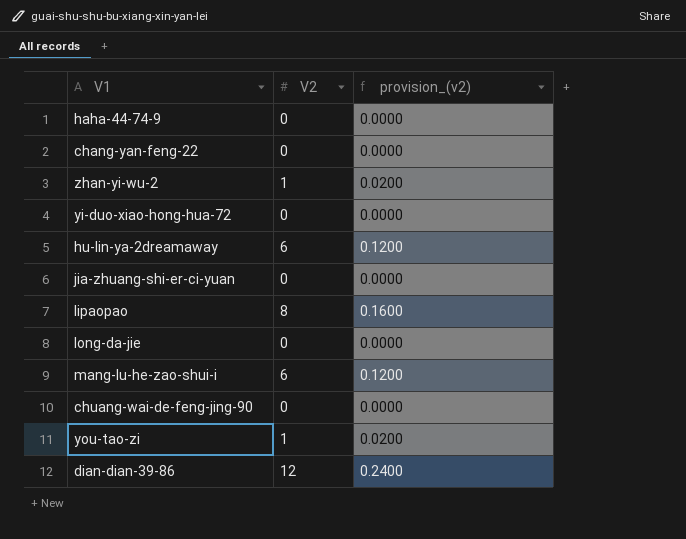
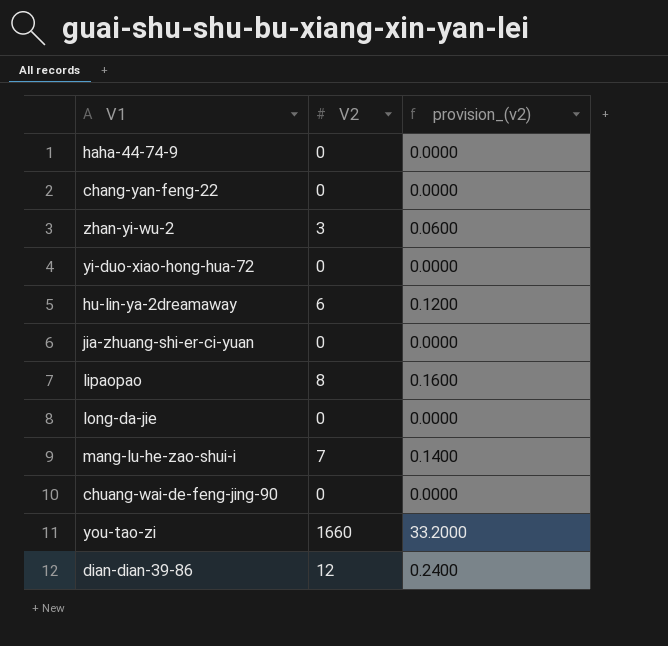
zhan-yi-wu-2 | V2: 1 -> 3
zhan-yi-wu-2 | provision_(v2): 0.0200 -> 0.0600
mang-lu-he-zao-shui-i | V2: 6 -> 7
mang-lu-he-zao-shui-i | provision_(v2): 0.1200 -> 0.1400
you-tao-zi | V2: 1 -> 1660
you-tao-zi | provision_(v2): 0.0200 -> 33.2000

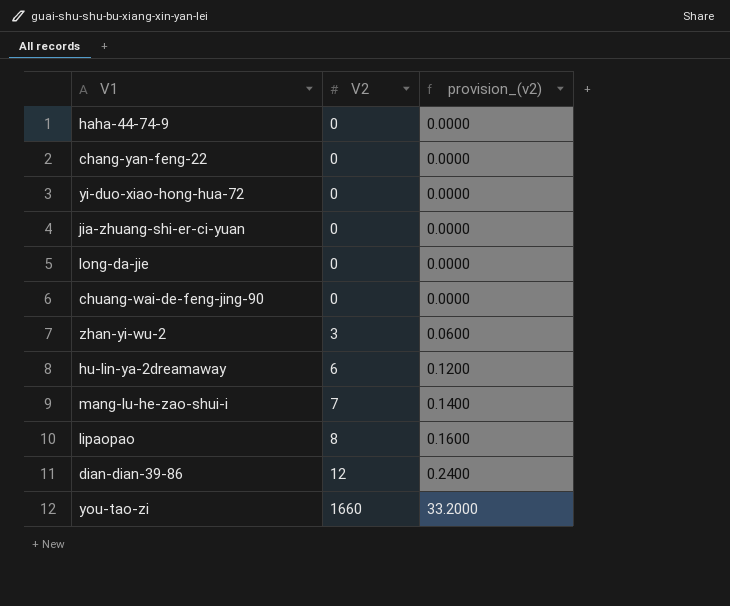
row order: none -> V2 ascending

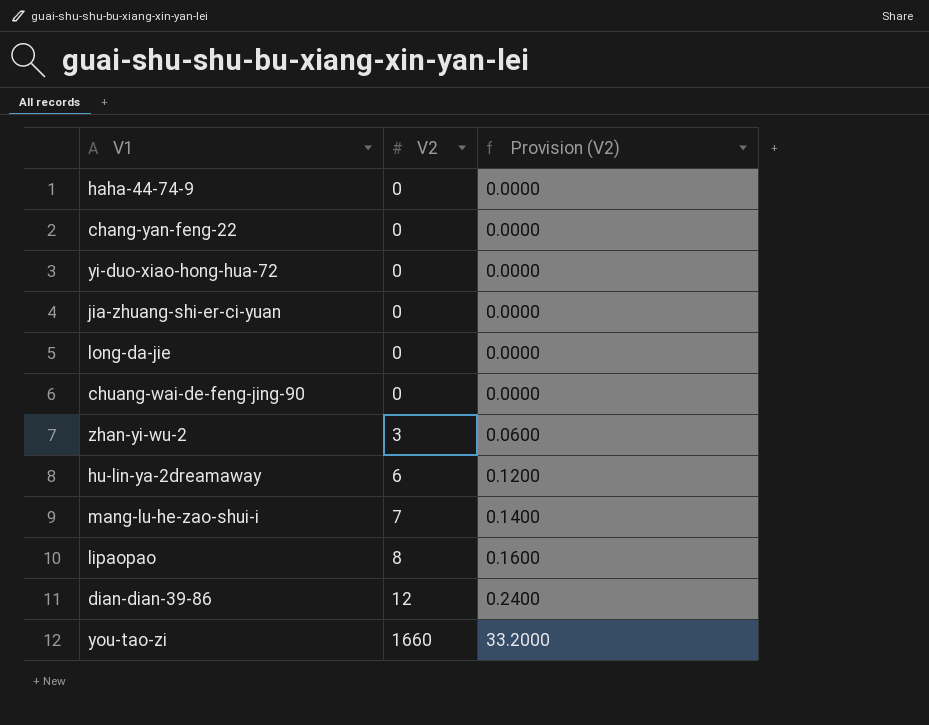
column name: provision_(v2) -> Provision (V2)

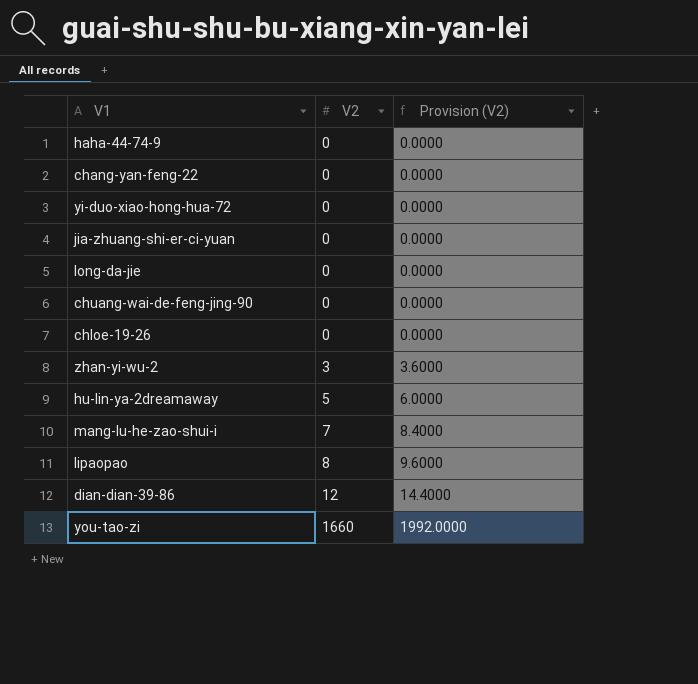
column Provision (V2) | formula: [V2] * 0.02 -> [V2] * 1.2
row chloe-19-26: none -> 0 | 0.0000
hu-lin-ya-2dreamaway | V2: 6 -> 5

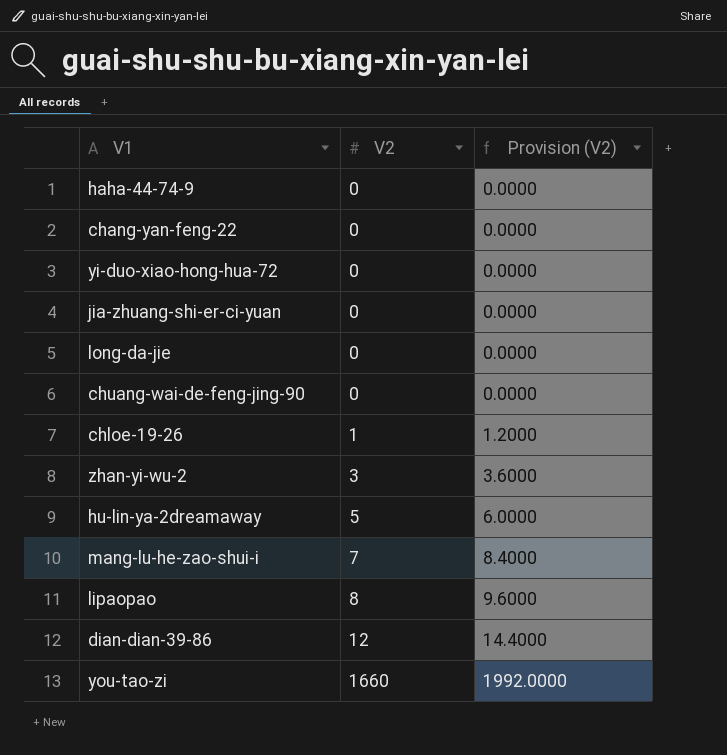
chloe-19-26 | V2: 0 -> 1
chloe-19-26 | Provision (V2): 0.0000 -> 1.2000

